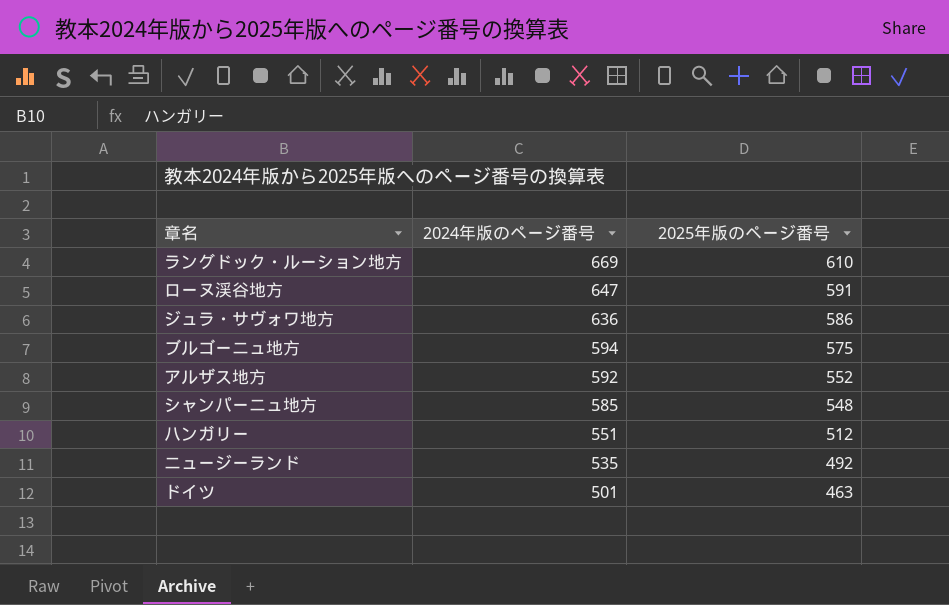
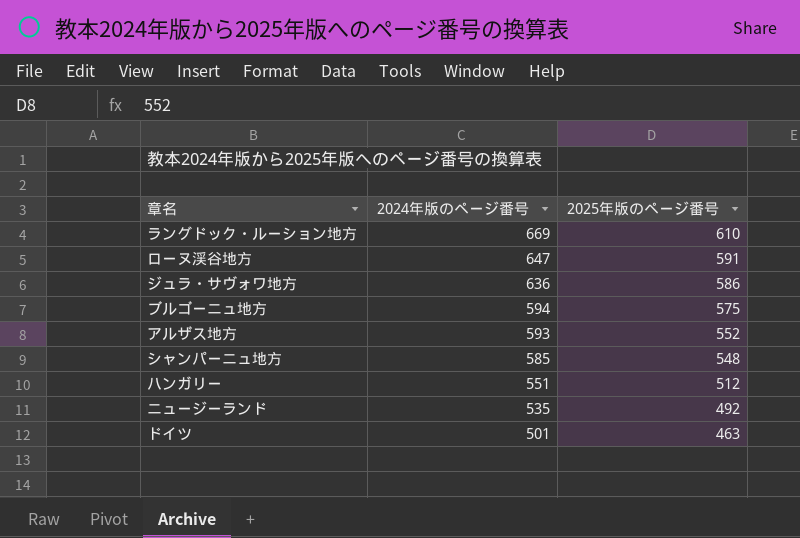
アルザス地方 | 2024年版のページ番号: 592 -> 593

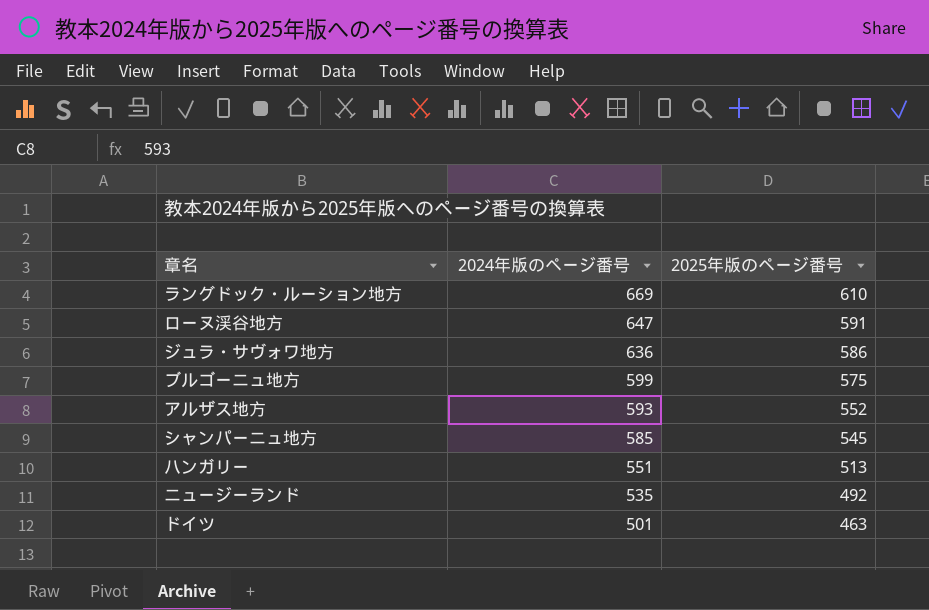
ブルゴーニュ地方 | 2024年版のページ番号: 594 -> 599
シャンパーニュ地方 | 2025年版のページ番号: 548 -> 545
ハンガリー | 2025年版のページ番号: 512 -> 513

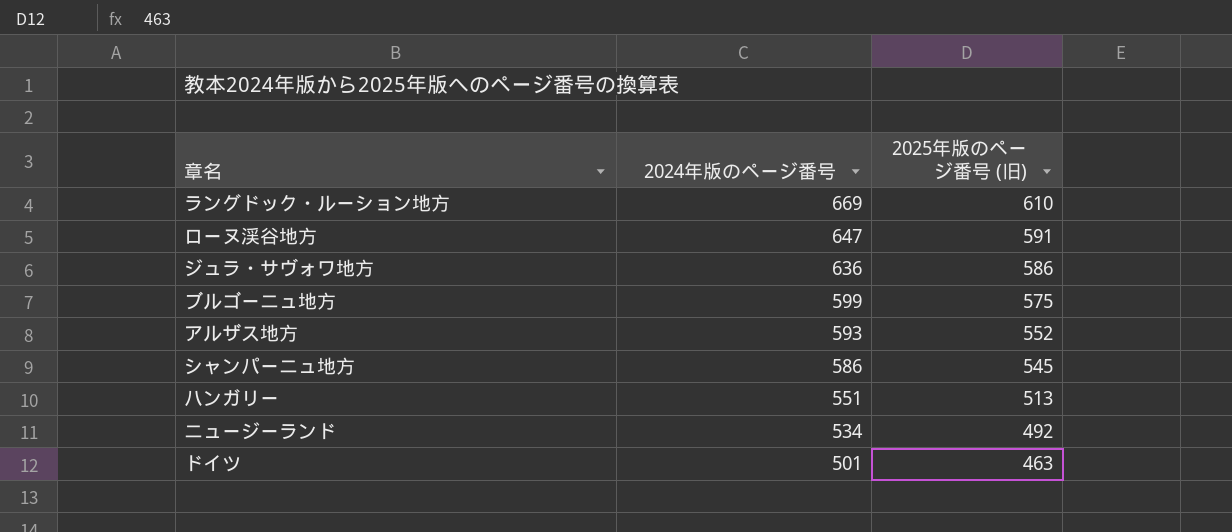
column name: 2025年版のページ番号 -> 2025年版のページ番号 (旧)
シャンパーニュ地方 | 2024年版のページ番号: 585 -> 586
ニュージーランド | 2024年版のページ番号: 535 -> 534

